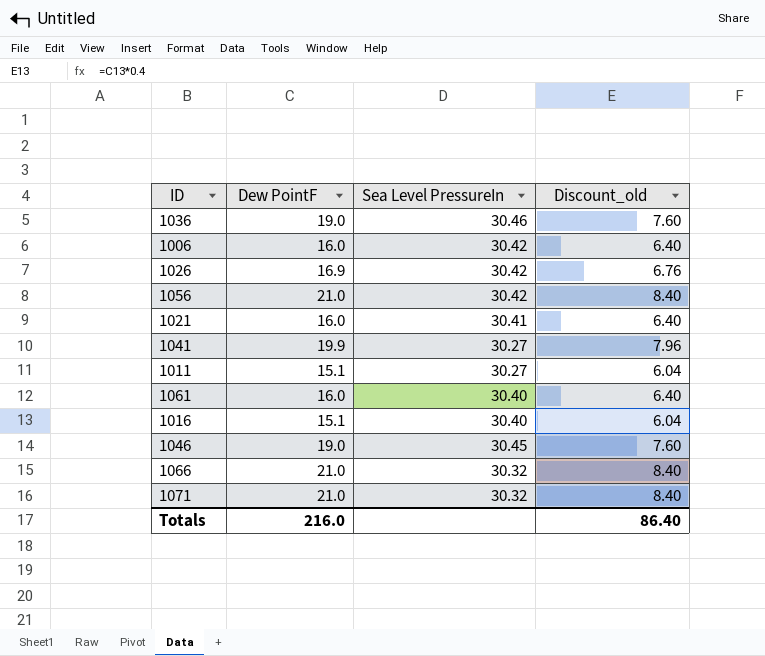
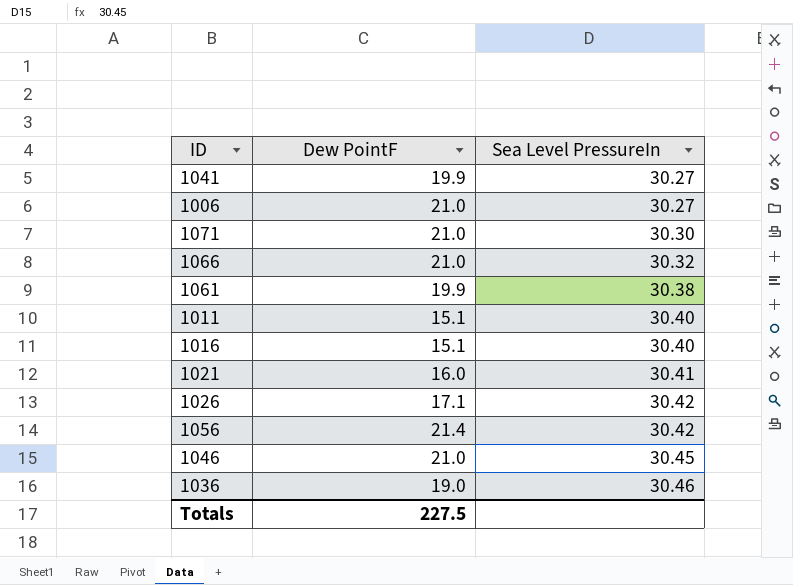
row order: none -> Sea Level PressureIn ascending
column Discount_old | formula: [Dew PointF] * 0.4 -> none
1006 | Dew PointF: 16.0 -> 21.0
1006 | Sea Level PressureIn: 30.42 -> 30.27
1071 | Sea Level PressureIn: 30.32 -> 30.30
1061 | Dew PointF: 16.0 -> 19.9
1061 | Sea Level PressureIn: 30.40 -> 30.38
1011 | Sea Level PressureIn: 30.27 -> 30.40
1026 | Dew PointF: 16.9 -> 17.1
1056 | Dew PointF: 21.0 -> 21.4
1046 | Dew PointF: 19.0 -> 21.0
Totals | Dew PointF: 216.0 -> 227.5

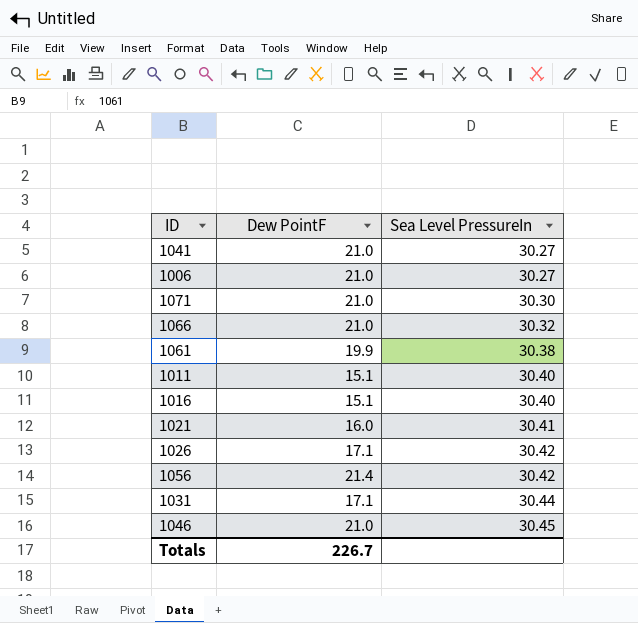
row 1036: 19.0 | 30.46 -> none
1041 | Dew PointF: 19.9 -> 21.0
row 1031: none -> 17.1 | 30.44
Totals | Dew PointF: 227.5 -> 226.7

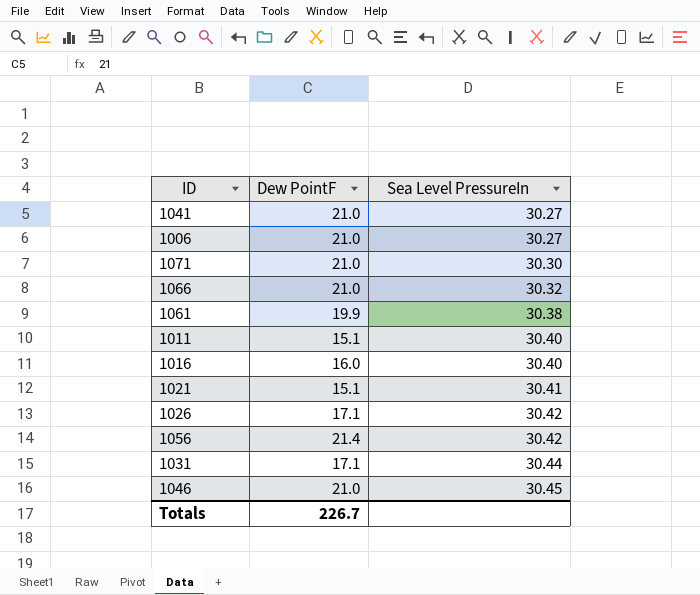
1016 | Dew PointF: 15.1 -> 16.0
1021 | Dew PointF: 16.0 -> 15.1

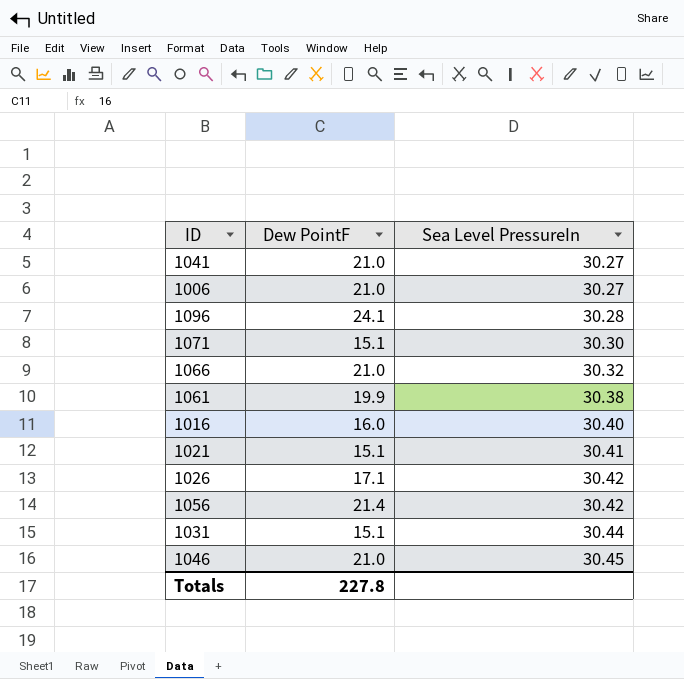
row 1011: 15.1 | 30.40 -> none
row 1096: none -> 24.1 | 30.28
1071 | Dew PointF: 21.0 -> 15.1
1031 | Dew PointF: 17.1 -> 15.1
Totals | Dew PointF: 226.7 -> 227.8

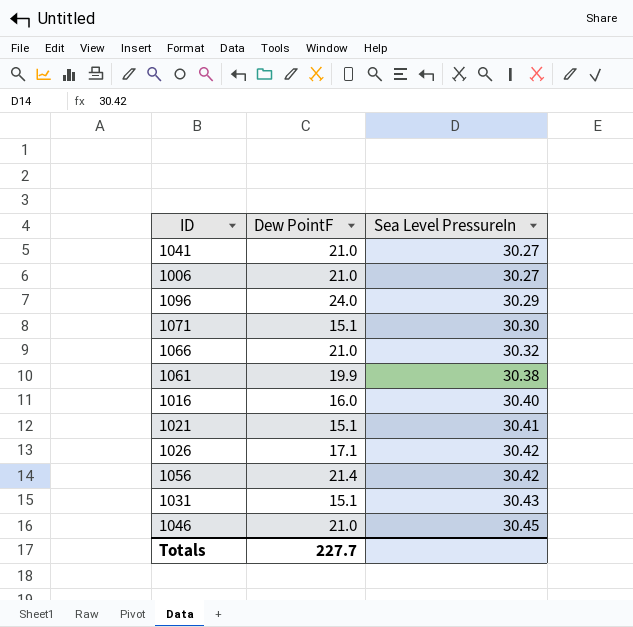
1096 | Dew PointF: 24.1 -> 24.0
1096 | Sea Level PressureIn: 30.28 -> 30.29
1031 | Sea Level PressureIn: 30.44 -> 30.43
Totals | Dew PointF: 227.8 -> 227.7

